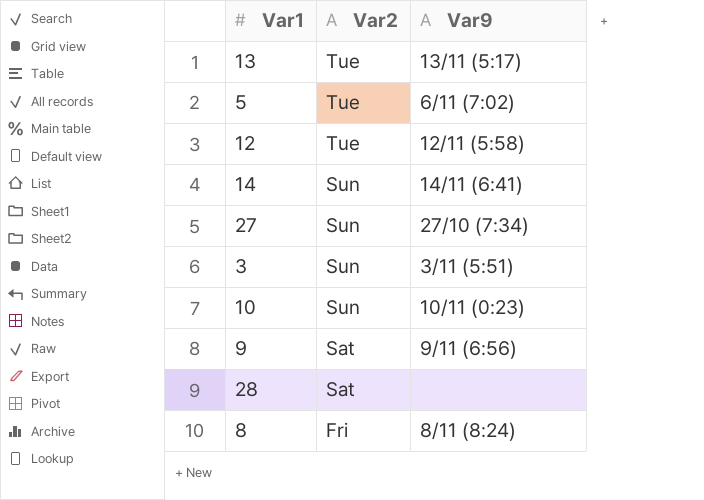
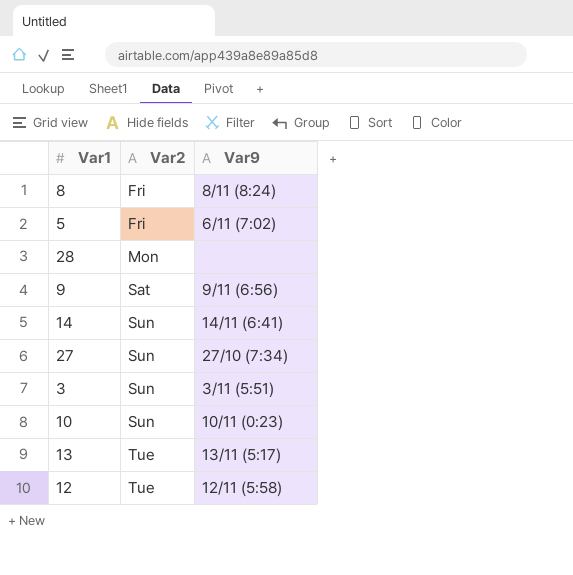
row order: Var2 descending -> Var2 ascending
5 | Var2: Tue -> Fri
28 | Var2: Sat -> Mon

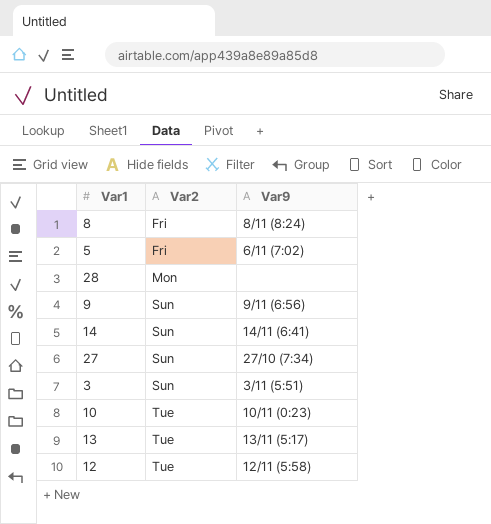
9 | Var2: Sat -> Sun
10 | Var2: Sun -> Tue

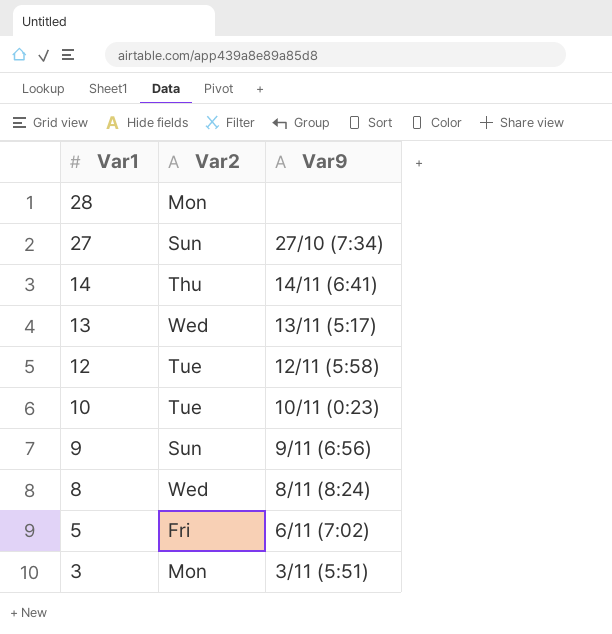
row order: Var2 ascending -> Var1 descending
14 | Var2: Sun -> Thu
13 | Var2: Tue -> Wed
8 | Var2: Fri -> Wed
3 | Var2: Sun -> Mon

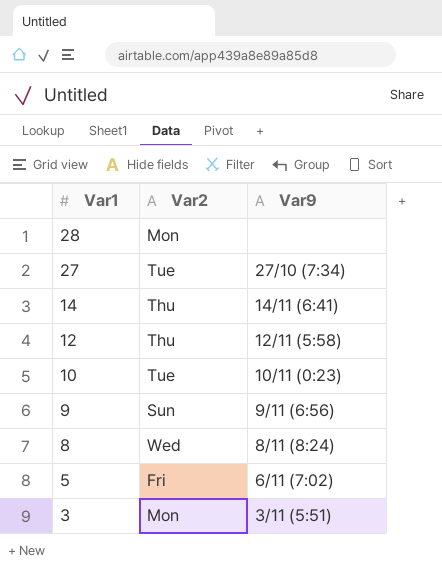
row 13: Wed | 13/11 (5:17) -> none
27 | Var2: Sun -> Tue
12 | Var2: Tue -> Thu

